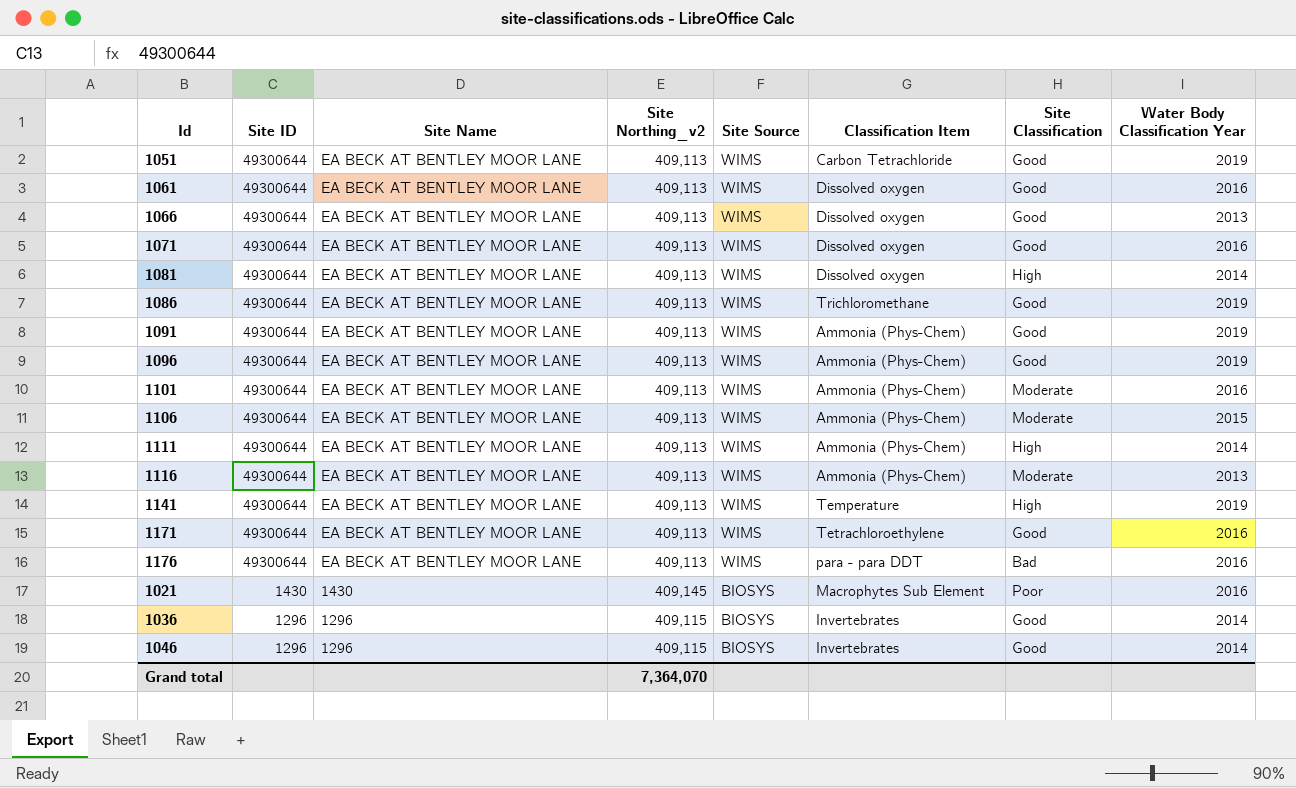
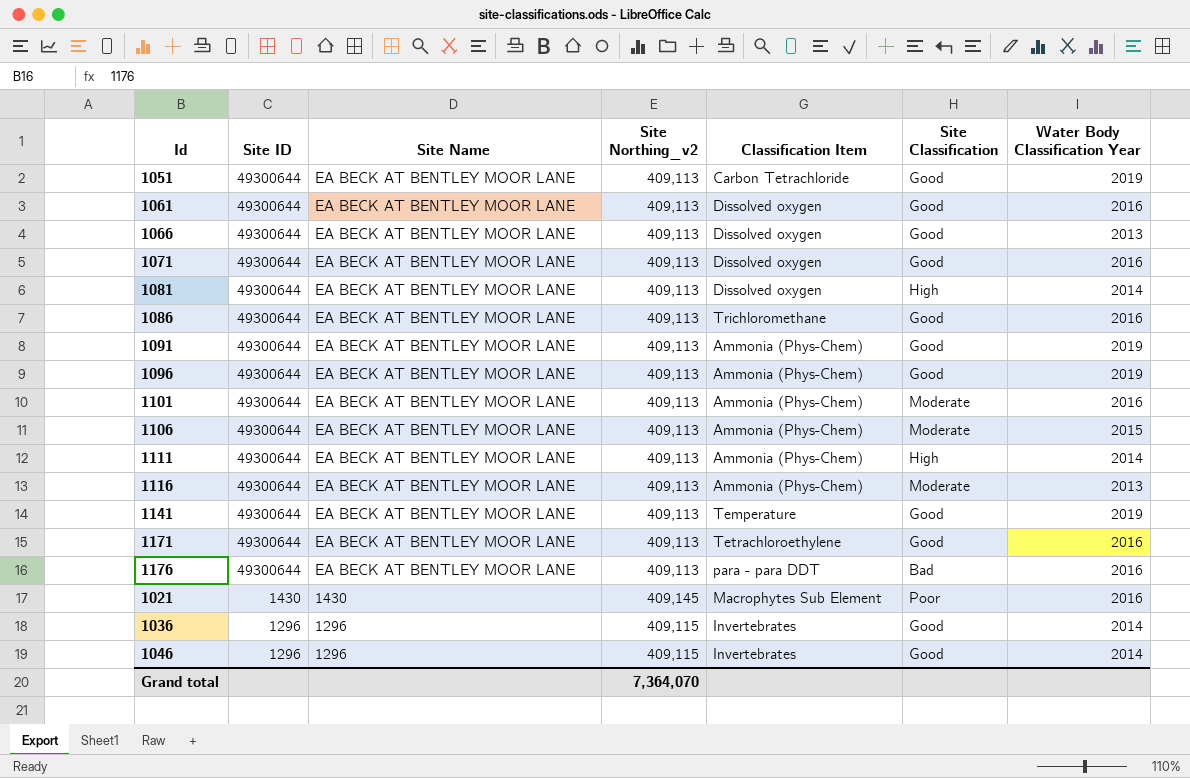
column Site Source | position: 5 -> none
1086 | Water Body Classification Year: 2019 -> 2016
1141 | Site Classification: High -> Good

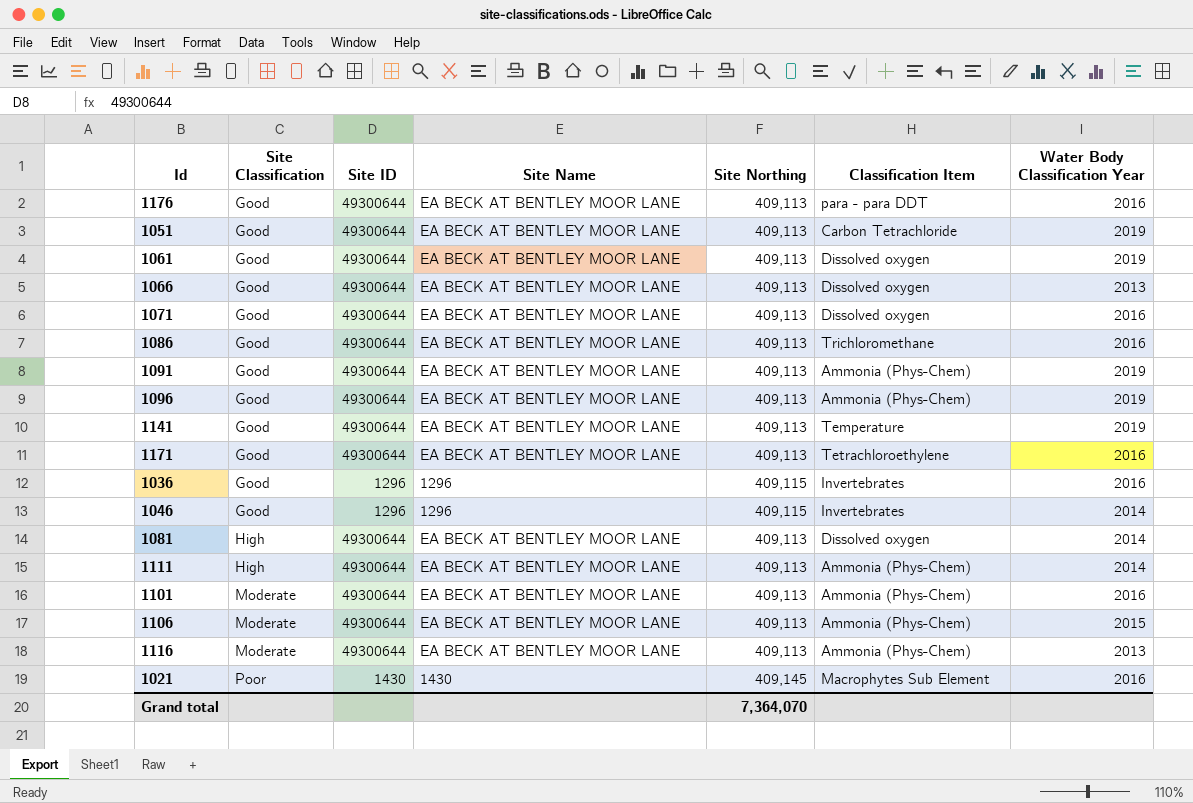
row order: Site ID descending -> Site Classification ascending
column Site Classification | position: 6 -> 2
column name: Site Northing_v2 -> Site Northing
1176 | Site Classification: Bad -> Good
1061 | Water Body Classification Year: 2016 -> 2019
1036 | Water Body Classification Year: 2014 -> 2016

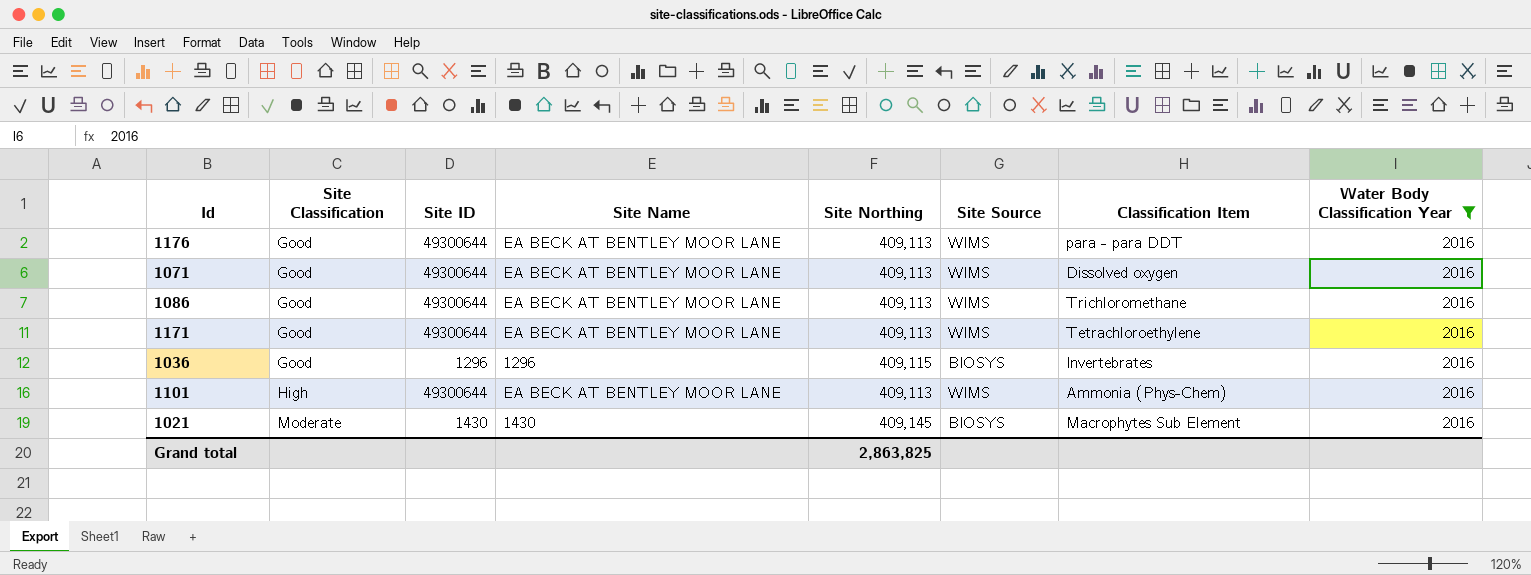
filter: none -> Water Body Classification Year = 2016
column Site Source | position: none -> 6
1101 | Site Classification: Moderate -> High
1021 | Site Classification: Poor -> Moderate
Grand total | Site Northing: 7,364,070 -> 2,863,825

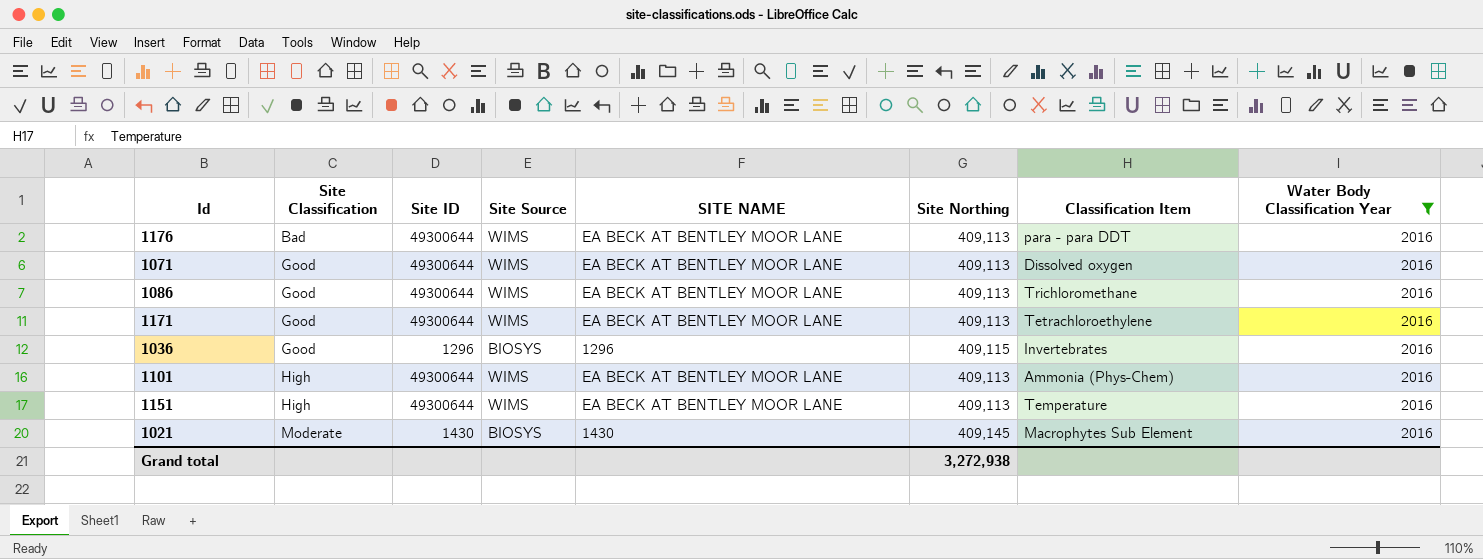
column Site Source | position: 6 -> 4
column name: Site Name -> SITE NAME
1176 | Site Classification: Good -> Bad
row 1151: none -> High | 49300644 | WIMS | EA BECK AT BENTLEY MOOR LANE | 409,113 | Temperature | 2016
Grand total | Site Northing: 2,863,825 -> 3,272,938

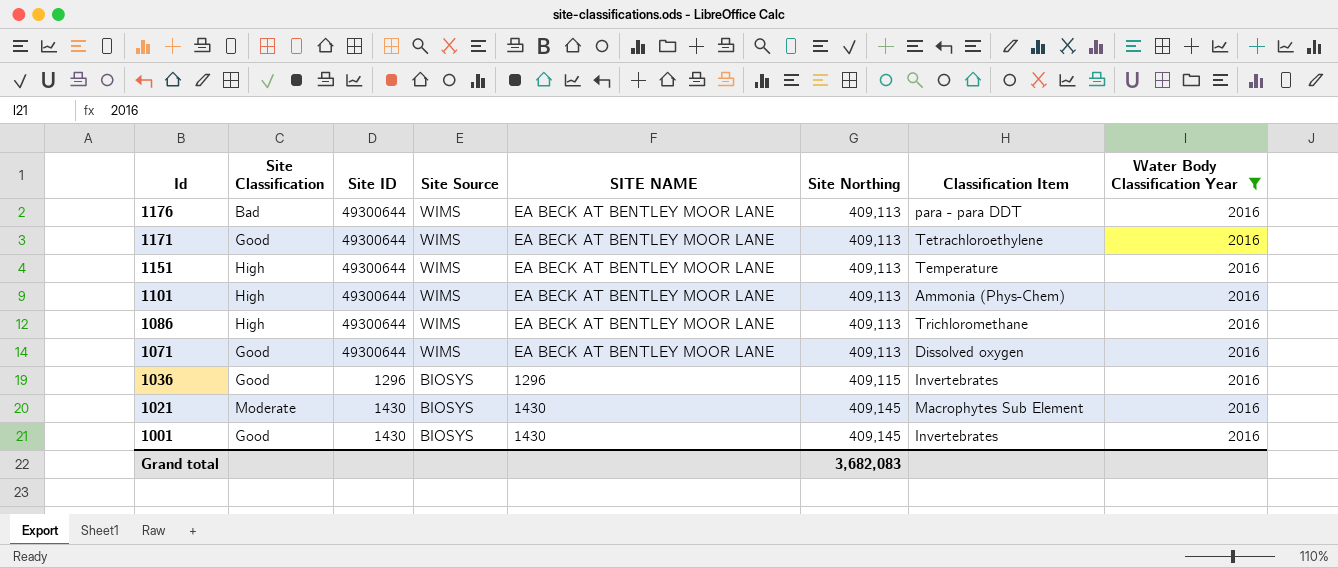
row order: Site Classification ascending -> Id descending
1086 | Site Classification: Good -> High
row 1001: none -> Good | 1430 | BIOSYS | 1430 | 409,145 | Invertebrates | 2016
Grand total | Site Northing: 3,272,938 -> 3,682,083

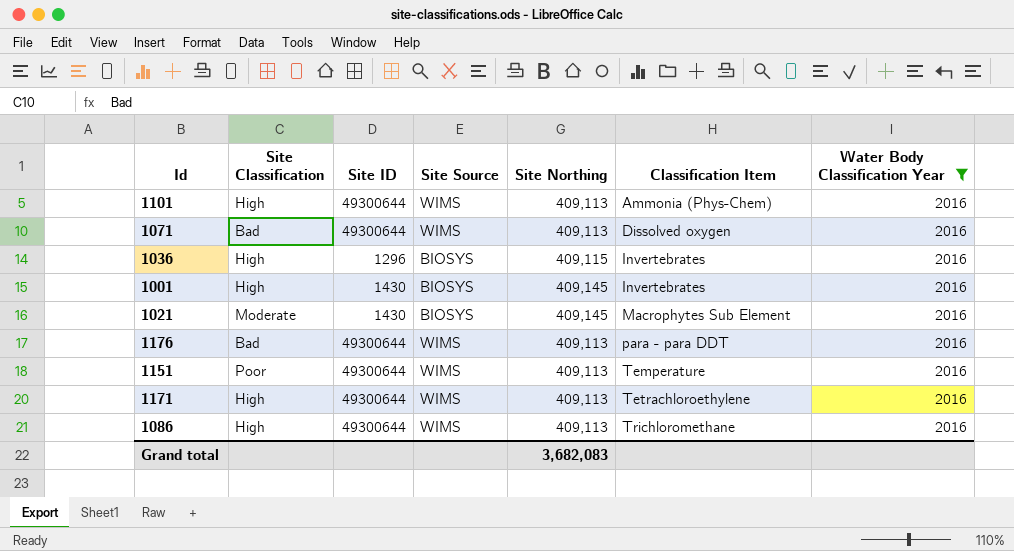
row order: Id descending -> Classification Item ascending
column SITE NAME | position: 5 -> none
1071 | Site Classification: Good -> Bad
1036 | Site Classification: Good -> High
1001 | Site Classification: Good -> High
1151 | Site Classification: High -> Poor
1171 | Site Classification: Good -> High

